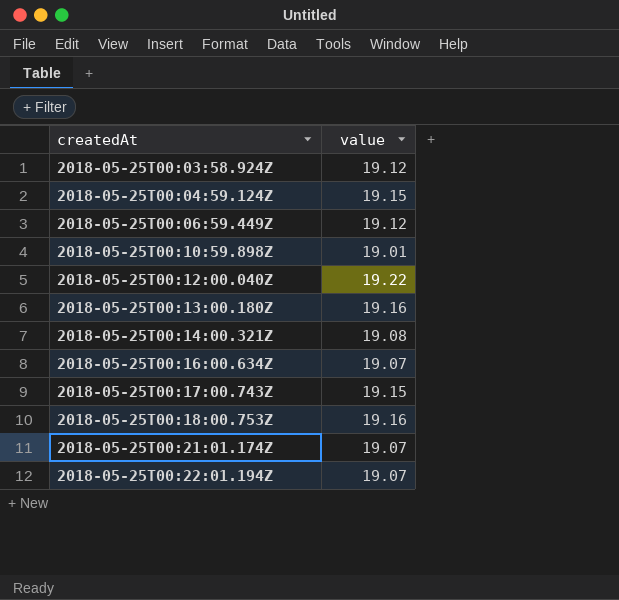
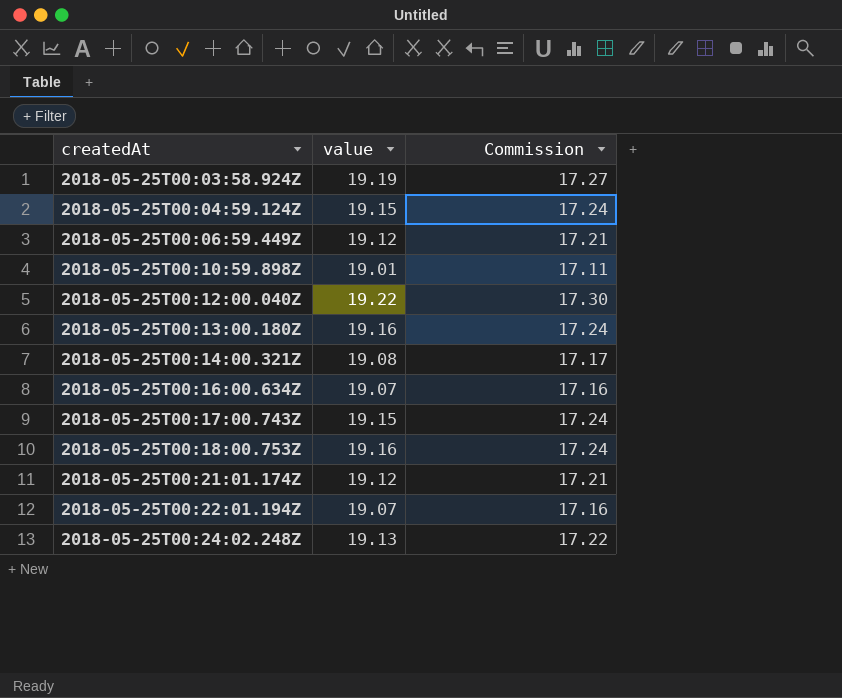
column Commission | formula: none -> [value] * 0.9
2018-05-25T00:03:58.924Z | value: 19.12 -> 19.19
2018-05-25T00:21:01.174Z | value: 19.07 -> 19.12
row 2018-05-25T00:24:02.248Z: none -> 19.13 | 17.22

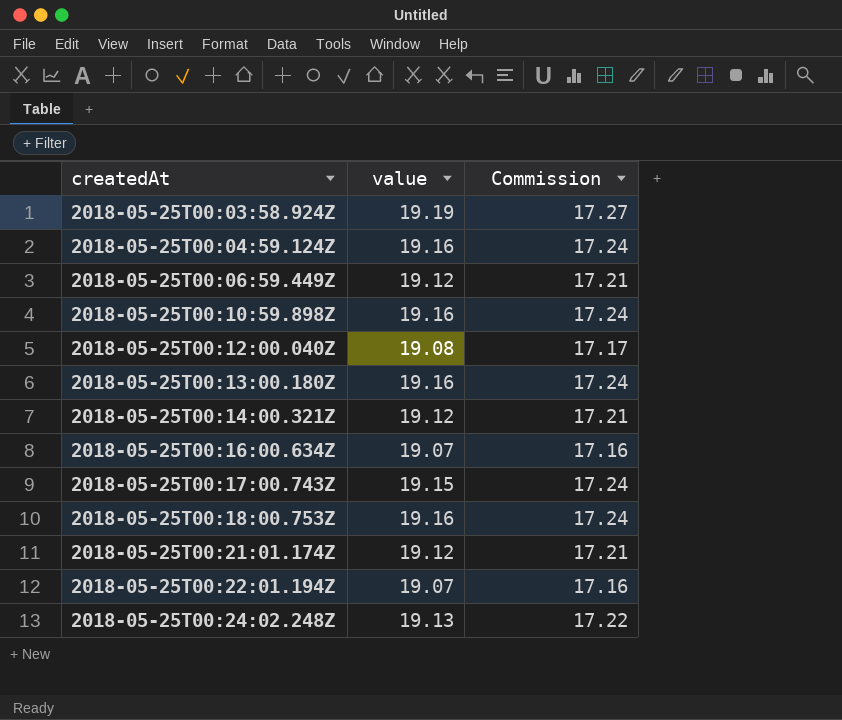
2018-05-25T00:04:59.124Z | value: 19.15 -> 19.16
2018-05-25T00:10:59.898Z | value: 19.01 -> 19.16
2018-05-25T00:10:59.898Z | Commission: 17.11 -> 17.24
2018-05-25T00:12:00.040Z | value: 19.22 -> 19.08
2018-05-25T00:12:00.040Z | Commission: 17.30 -> 17.17
2018-05-25T00:14:00.321Z | value: 19.08 -> 19.12
2018-05-25T00:14:00.321Z | Commission: 17.17 -> 17.21

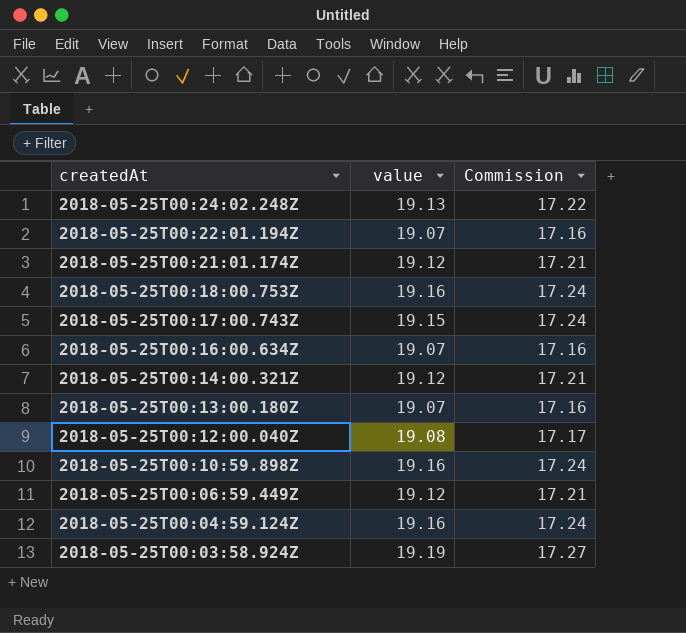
row order: createdAt ascending -> createdAt descending
2018-05-25T00:13:00.180Z | value: 19.16 -> 19.07
2018-05-25T00:13:00.180Z | Commission: 17.24 -> 17.16

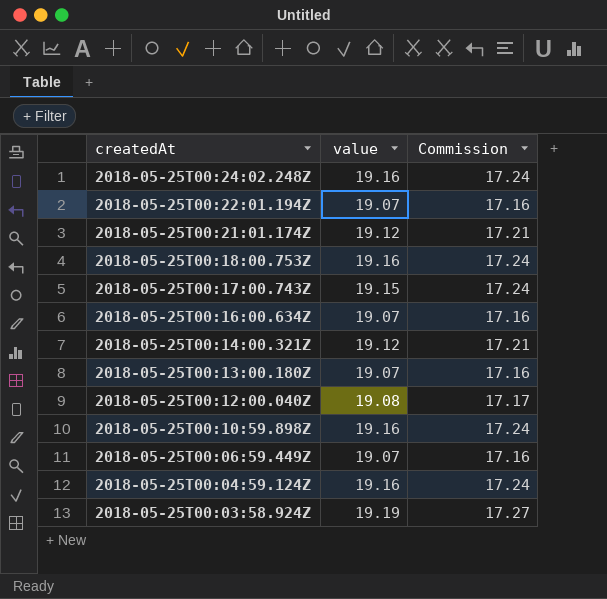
2018-05-25T00:24:02.248Z | value: 19.13 -> 19.16
2018-05-25T00:24:02.248Z | Commission: 17.22 -> 17.24
2018-05-25T00:06:59.449Z | value: 19.12 -> 19.07
2018-05-25T00:06:59.449Z | Commission: 17.21 -> 17.16

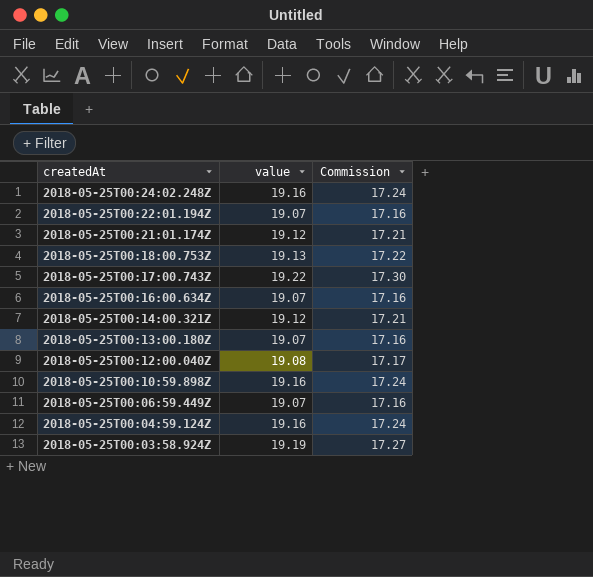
2018-05-25T00:18:00.753Z | value: 19.16 -> 19.13
2018-05-25T00:18:00.753Z | Commission: 17.24 -> 17.22
2018-05-25T00:17:00.743Z | value: 19.15 -> 19.22
2018-05-25T00:17:00.743Z | Commission: 17.24 -> 17.30

